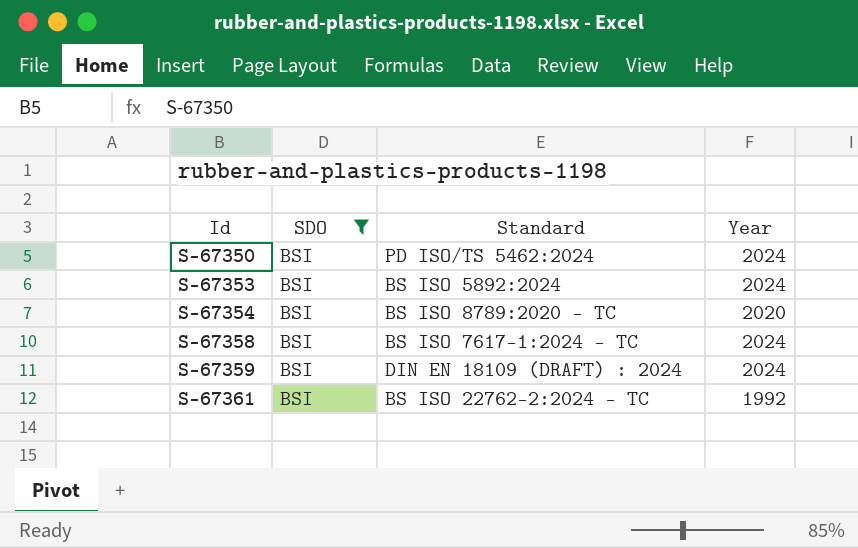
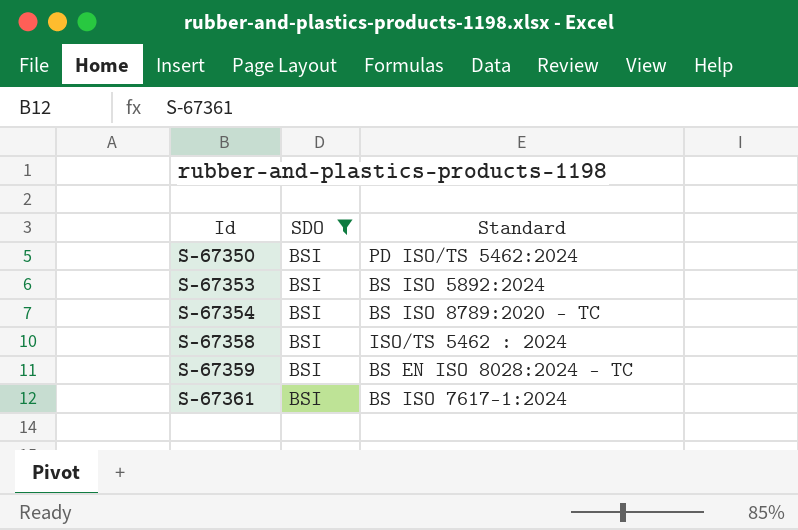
column Year | position: 4 -> none
S-67358 | Standard: BS ISO 7617-1:2024 - TC -> ISO/TS 5462 : 2024
S-67359 | Standard: DIN EN 18109 (DRAFT) : 2024 -> BS EN ISO 8028:2024 - TC
S-67361 | Standard: BS ISO 22762-2:2024 - TC -> BS ISO 7617-1:2024

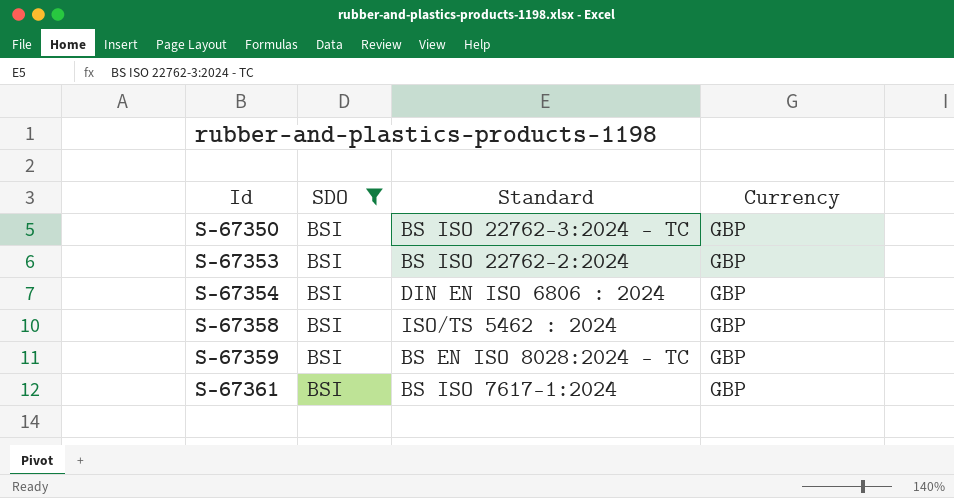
column Currency | position: none -> 4
S-67350 | Standard: PD ISO/TS 5462:2024 -> BS ISO 22762-3:2024 - TC
S-67353 | Standard: BS ISO 5892:2024 -> BS ISO 22762-2:2024
S-67354 | Standard: BS ISO 8789:2020 - TC -> DIN EN ISO 6806 : 2024

